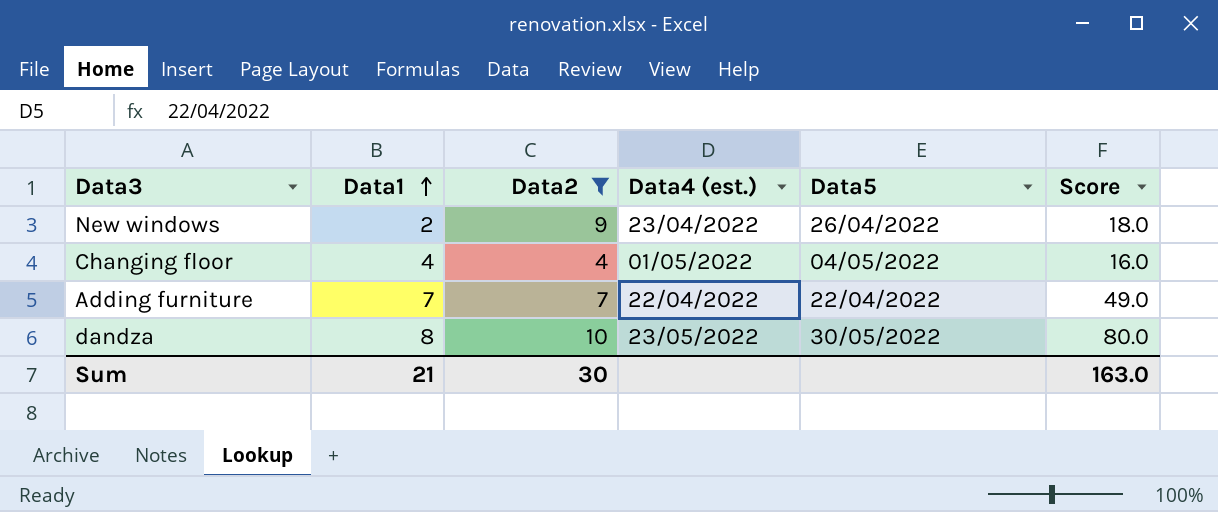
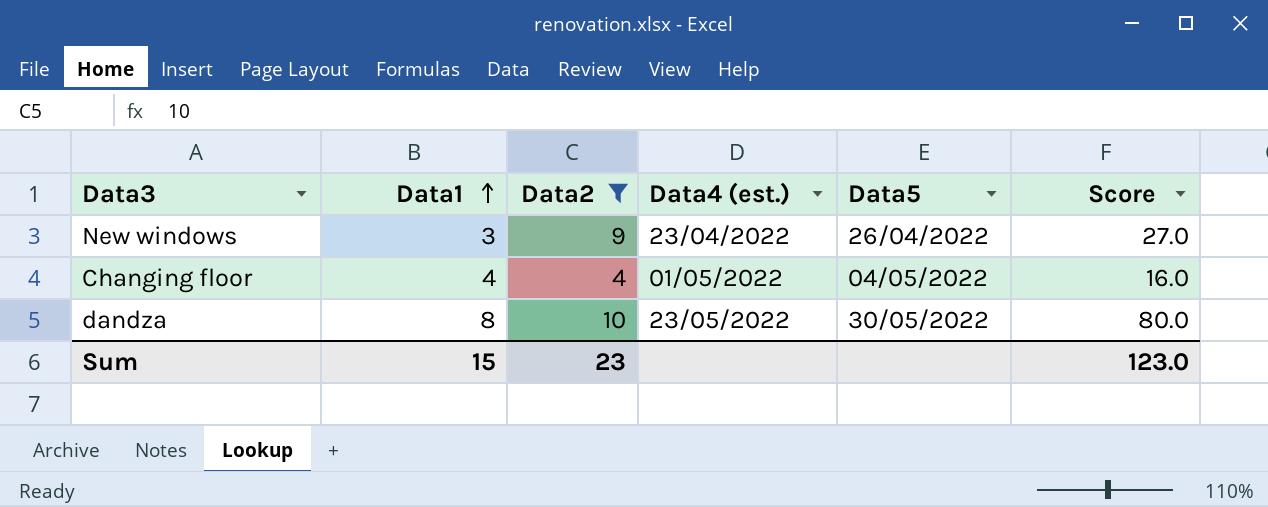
row Adding furniture: 7 | 7 | 22/04/2022 | 22/04/2022 | 49.0 -> none
New windows | Data1: 2 -> 3
New windows | Score: 18.0 -> 27.0
Sum | Data1: 21 -> 15
Sum | Data2: 30 -> 23
Sum | Score: 163.0 -> 123.0

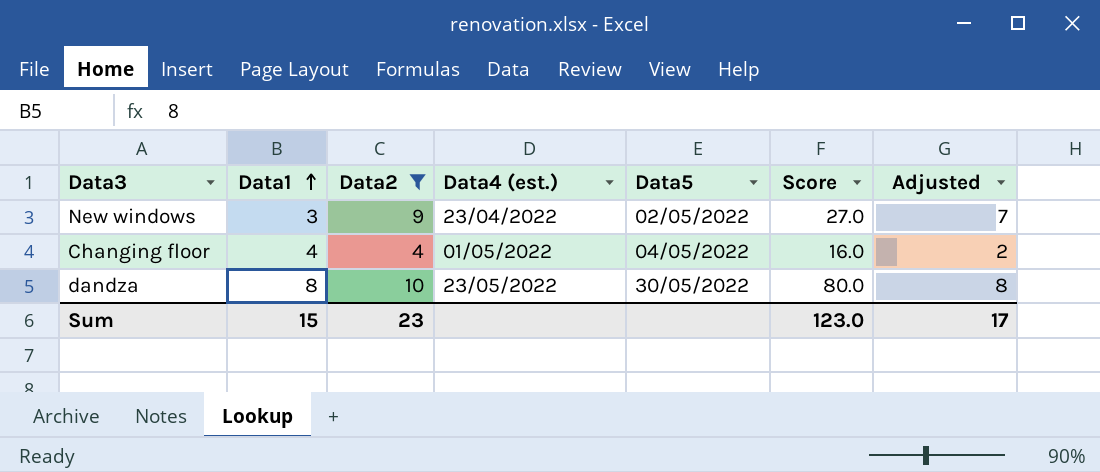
column Adjusted | formula: none -> [Data2] - 2
New windows | Data5: 26/04/2022 -> 02/05/2022

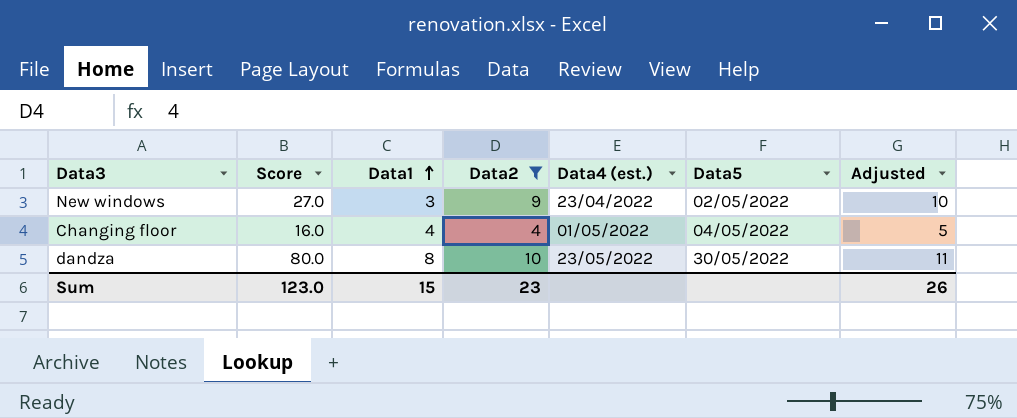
column Score | position: 6 -> 2
column Adjusted | formula: [Data2] - 2 -> [Data2] + 1
Sum | Adjusted: 17 -> 26

